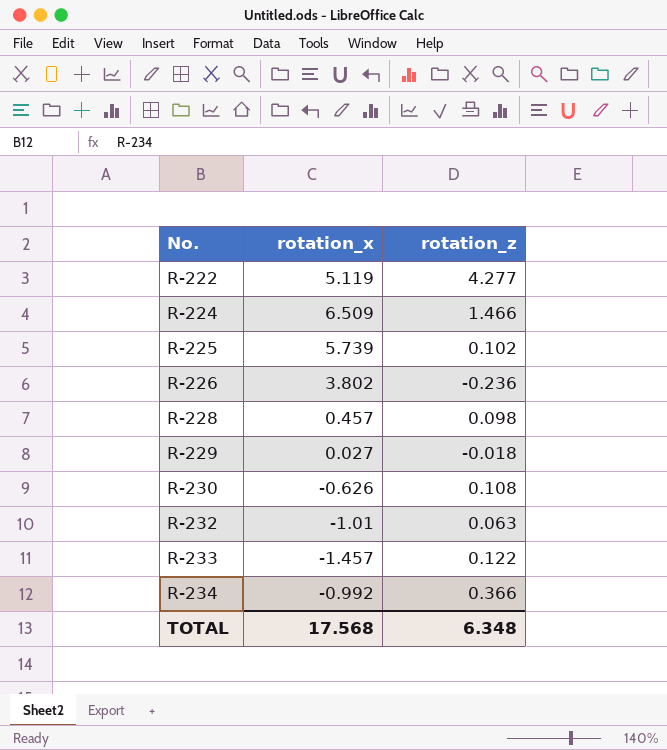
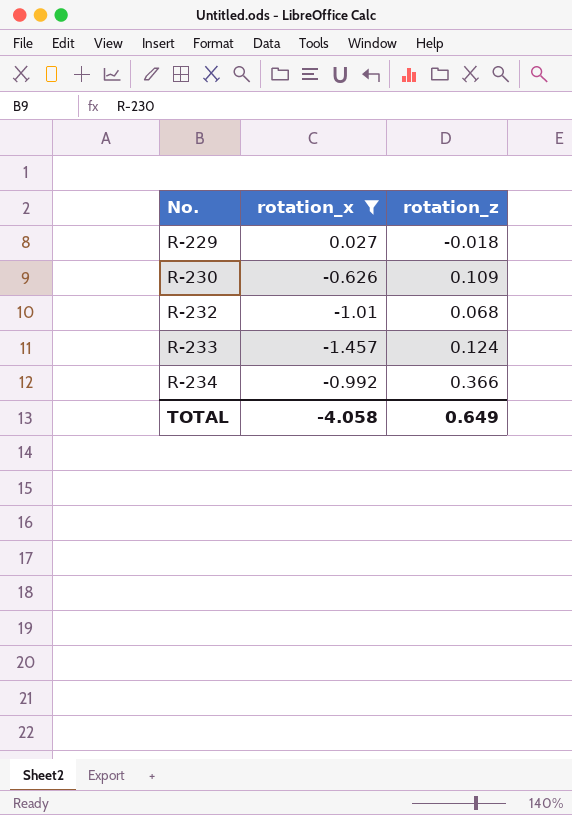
filter: none -> rotation_x <= 0.027
R-230 | rotation_z: 0.108 -> 0.109
R-232 | rotation_z: 0.063 -> 0.068
R-233 | rotation_z: 0.122 -> 0.124
TOTAL | rotation_x: 17.568 -> -4.058
TOTAL | rotation_z: 6.348 -> 0.649

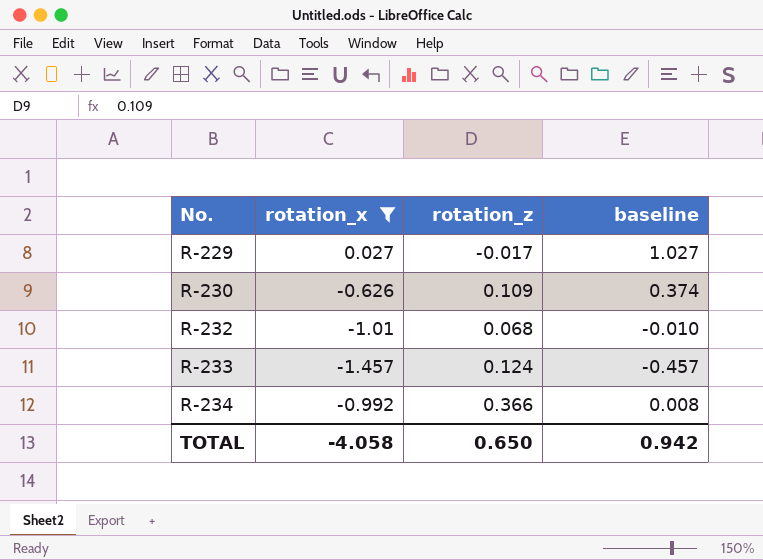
column baseline | formula: none -> [rotation_x] + 1
R-229 | rotation_z: -0.018 -> -0.017
TOTAL | rotation_z: 0.649 -> 0.650

